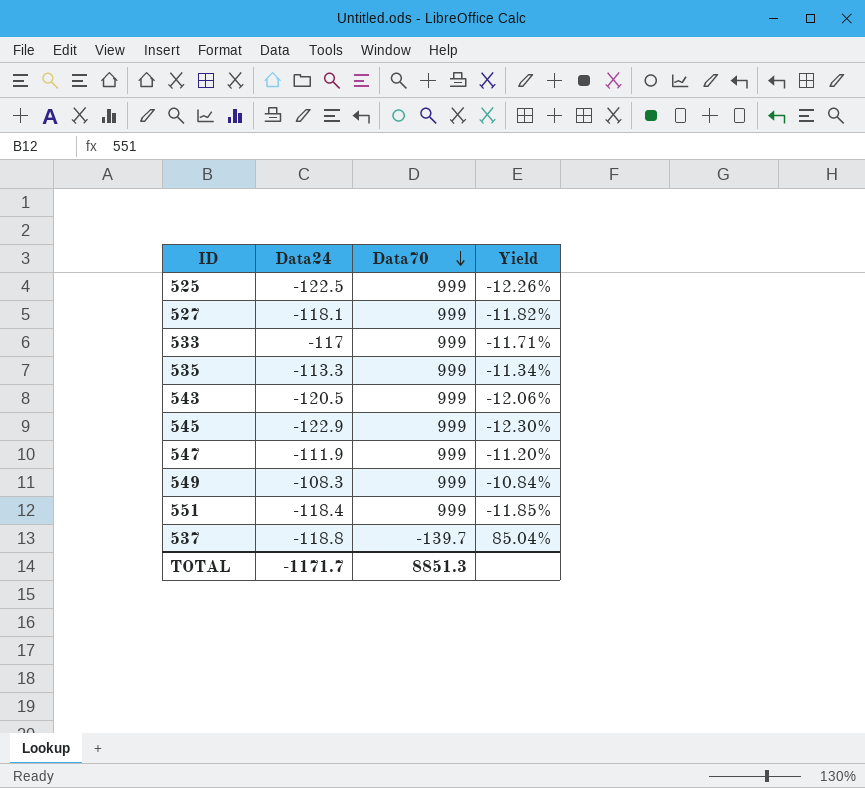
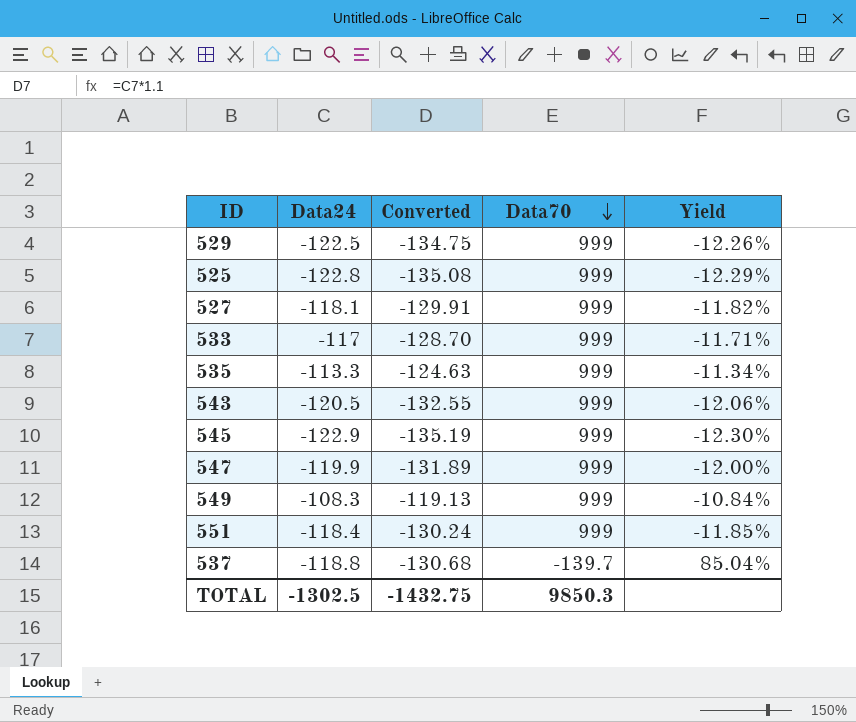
column Converted | formula: none -> [Data24] * 1.1
row 529: none -> -122.5 | -134.75 | 999 | -12.26%
525 | Data24: -122.5 -> -122.8
525 | Yield: -12.26% -> -12.29%
547 | Data24: -111.9 -> -119.9
547 | Yield: -11.20% -> -12.00%
TOTAL | Data24: -1171.7 -> -1302.5
TOTAL | Data70: 8851.3 -> 9850.3

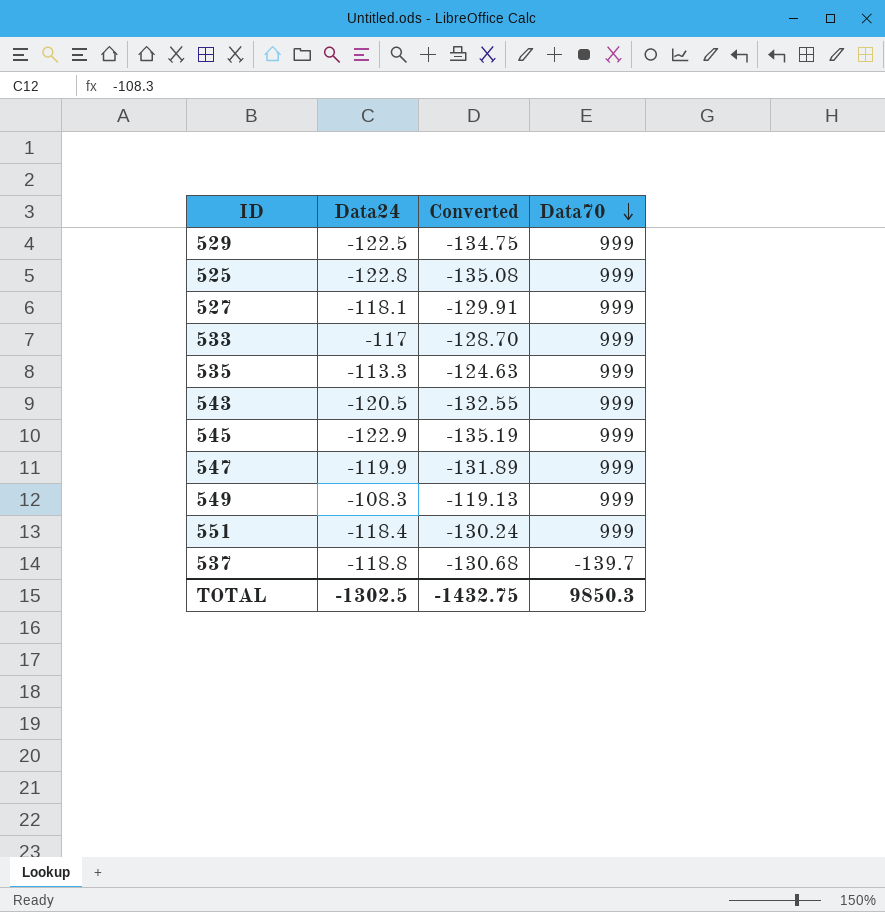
column Yield | formula: [Data24] / [Data70] -> none

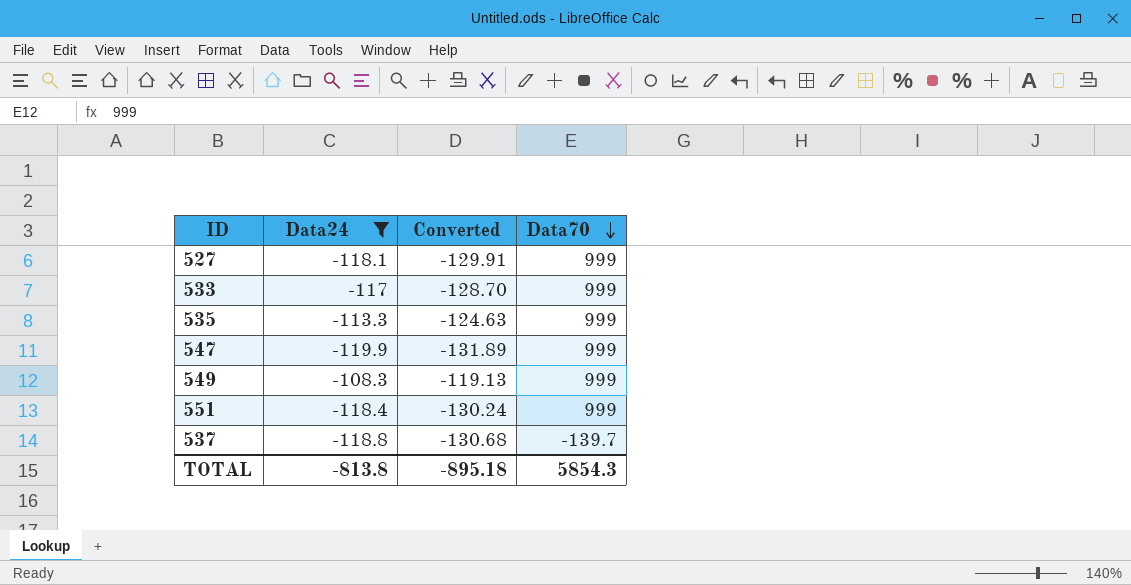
filter: none -> Data24 >= -119.9
TOTAL | Data24: -1302.5 -> -813.8
TOTAL | Converted: -1432.75 -> -895.18
TOTAL | Data70: 9850.3 -> 5854.3

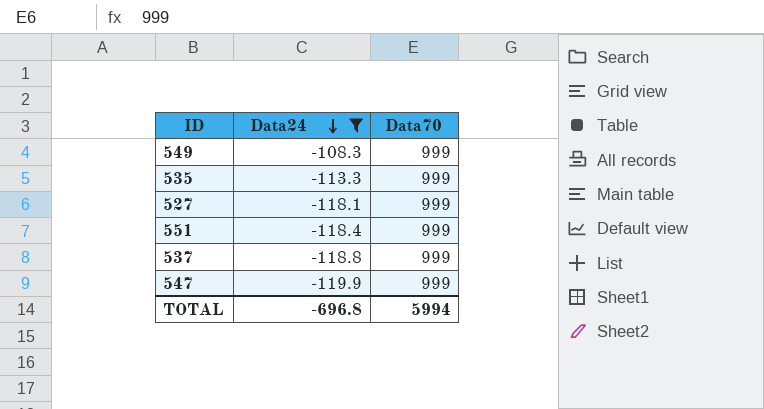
row order: Data70 descending -> Data24 descending
column Converted | formula: [Data24] * 1.1 -> none
row 533: -117 | -128.70 | 999 -> none
537 | Data70: -139.7 -> 999
TOTAL | Data24: -813.8 -> -696.8
TOTAL | Data70: 5854.3 -> 5994

